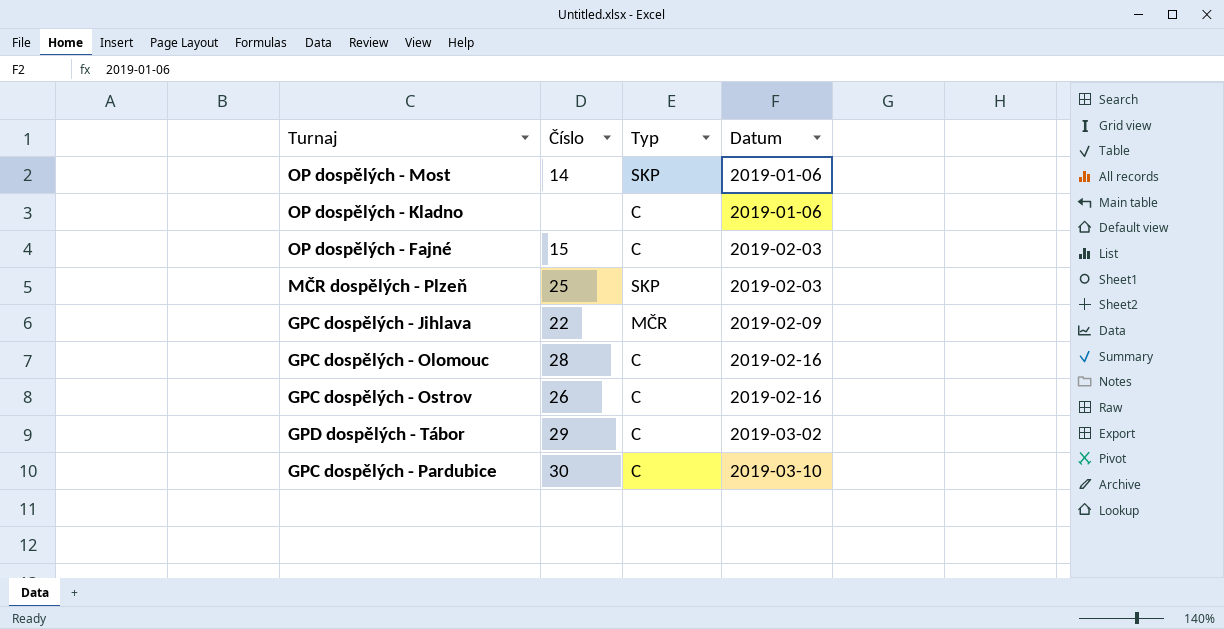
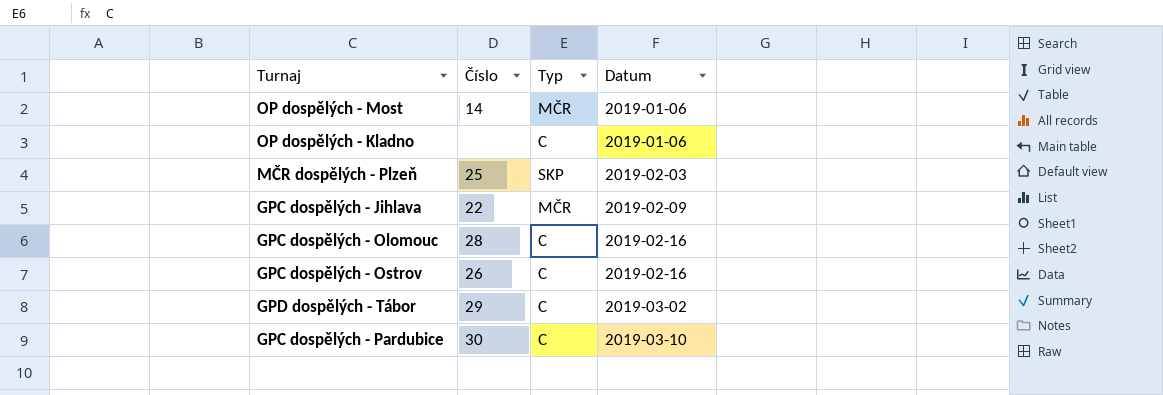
row OP dospělých - Fajné: 15 | C | 2019-02-03 -> none
OP dospělých - Most | Typ: SKP -> MČR

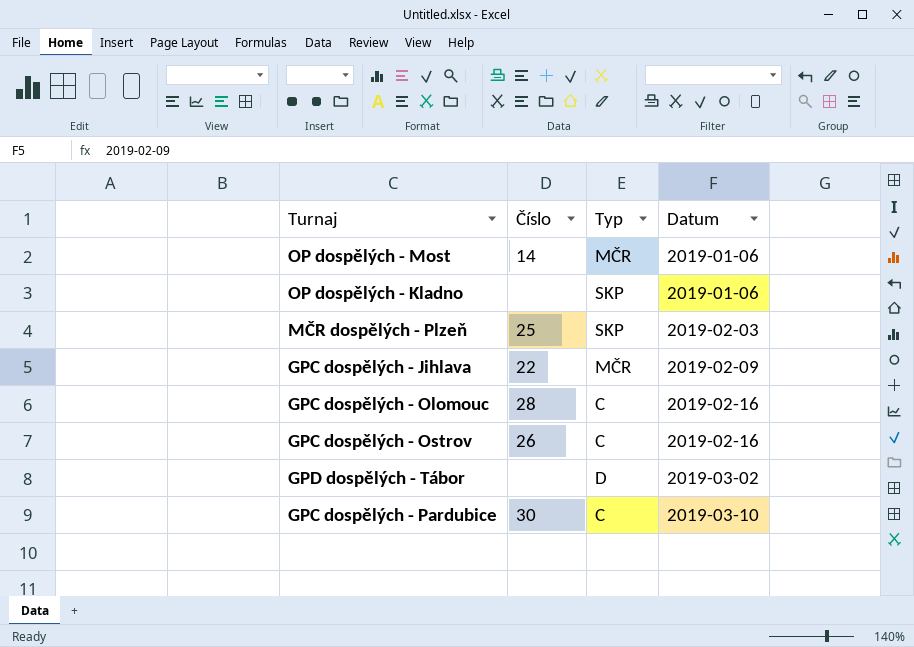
OP dospělých - Kladno | Typ: C -> SKP
GPD dospělých - Tábor | Číslo: 29 -> none
GPD dospělých - Tábor | Typ: C -> D

